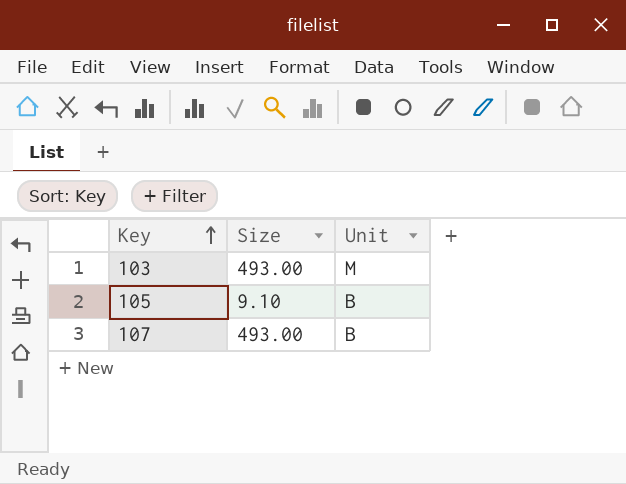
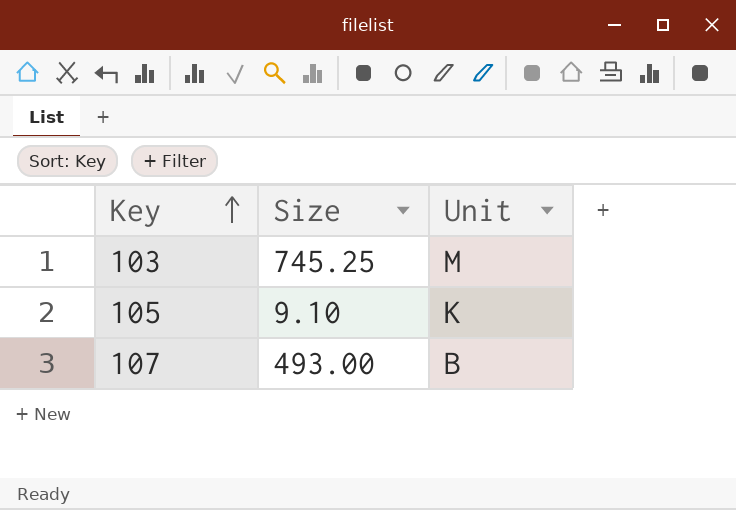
103 | Size: 493.00 -> 745.25
105 | Unit: B -> K

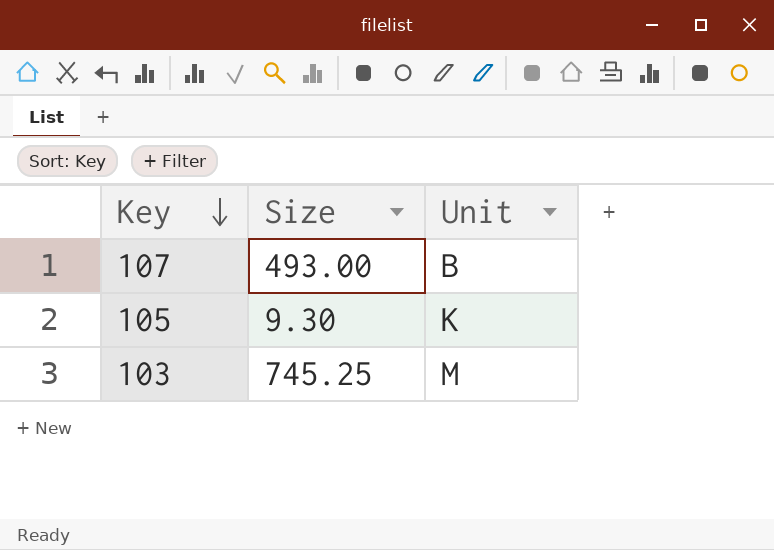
row order: Key ascending -> Key descending
105 | Size: 9.10 -> 9.30

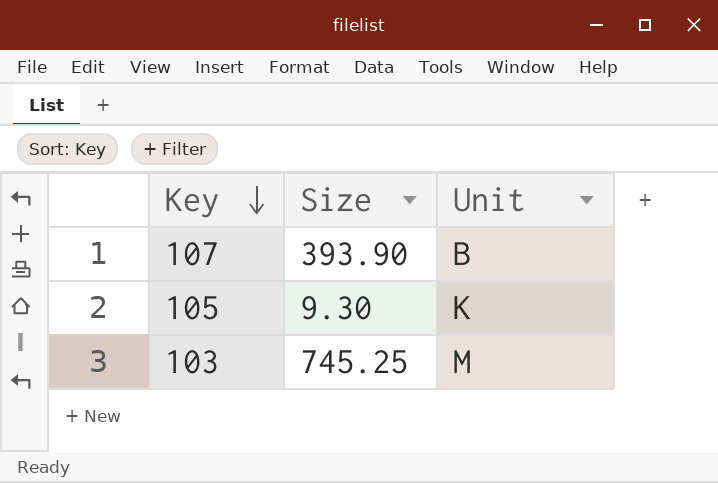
107 | Size: 493.00 -> 393.90

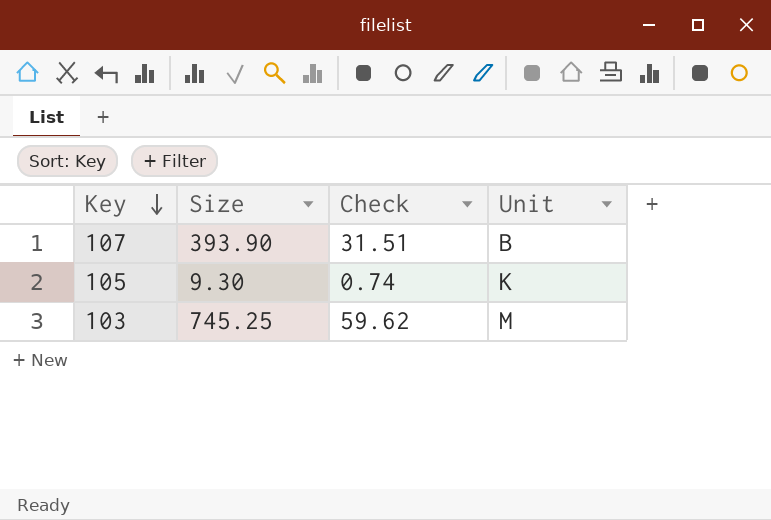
column Check | formula: none -> [Size] * 0.08

